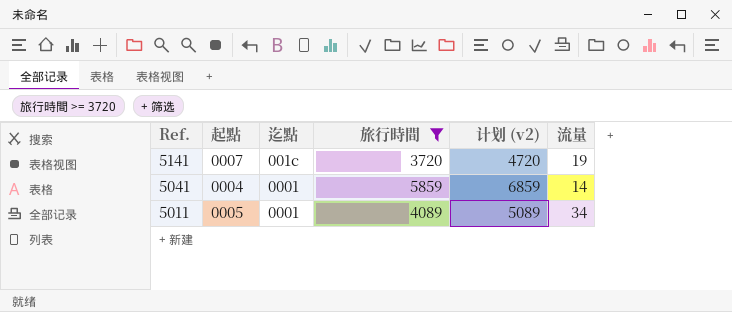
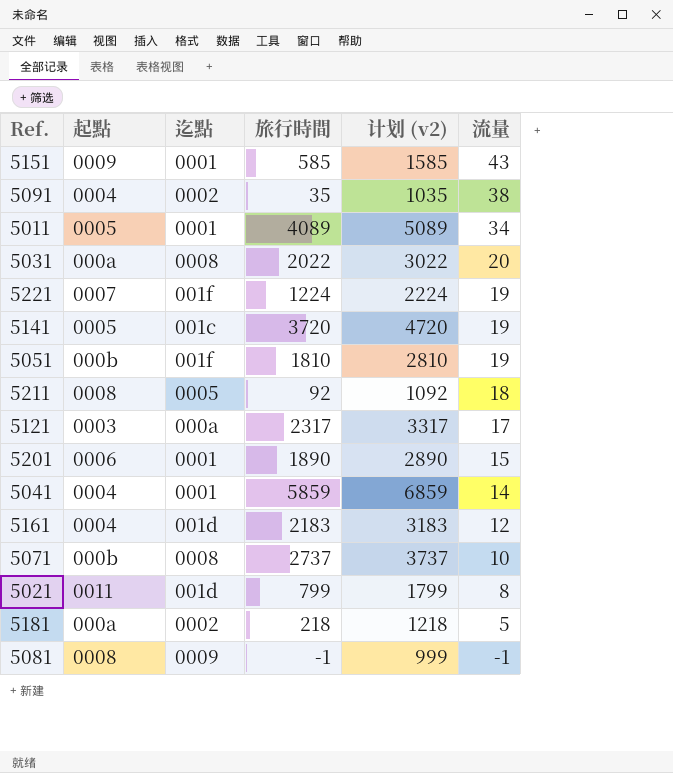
filter: 旅行時間 >= 3720 -> none
row order: Ref. descending -> 流量 descending
5141 | 起點: 0007 -> 0005

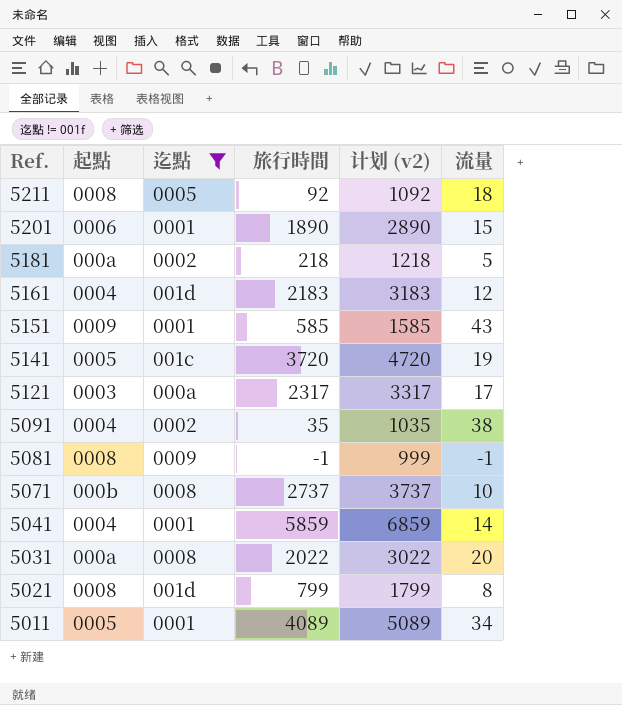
filter: none -> 迄點 != 001f
row order: 流量 descending -> Ref. descending
5021 | 起點: 0011 -> 0008

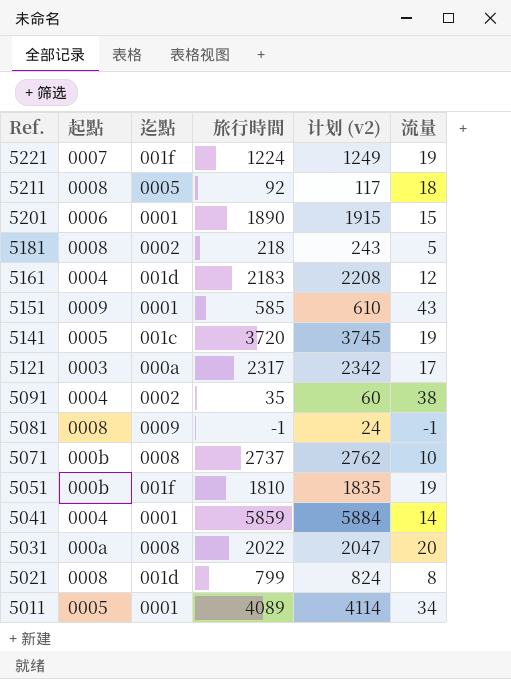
filter: 迄點 != 001f -> none
column 计划 (v2) | formula: [旅行時間] + 1000 -> [旅行時間] + 25
5181 | 起點: 000a -> 0008

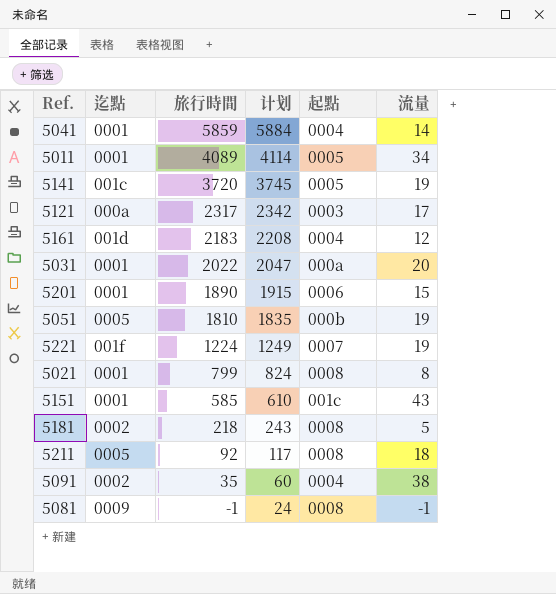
row order: Ref. descending -> 旅行時間 descending
column name: 计划 (v2) -> 计划
column 起點 | position: 2 -> 5
row 5071: 000b | 0008 | 2737 | 2762 | 10 -> none
5031 | 迄點: 0008 -> 0001
5051 | 迄點: 001f -> 0005
5021 | 迄點: 001d -> 0001
5151 | 起點: 0009 -> 001c

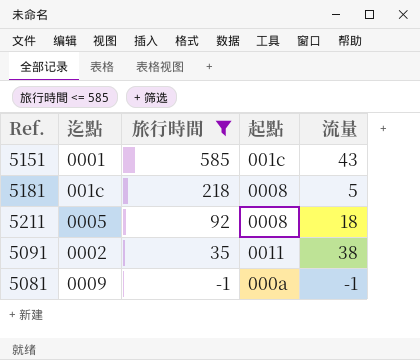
filter: none -> 旅行時間 <= 585
column 计划 | formula: [旅行時間] + 25 -> none
5181 | 迄點: 0002 -> 001c
5091 | 起點: 0004 -> 0011
5081 | 起點: 0008 -> 000a

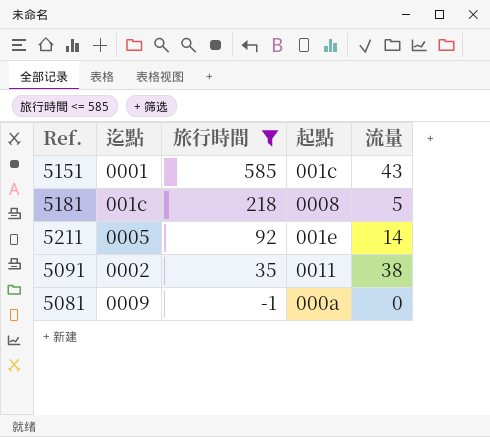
5211 | 起點: 0008 -> 001e
5211 | 流量: 18 -> 14
5081 | 流量: -1 -> 0

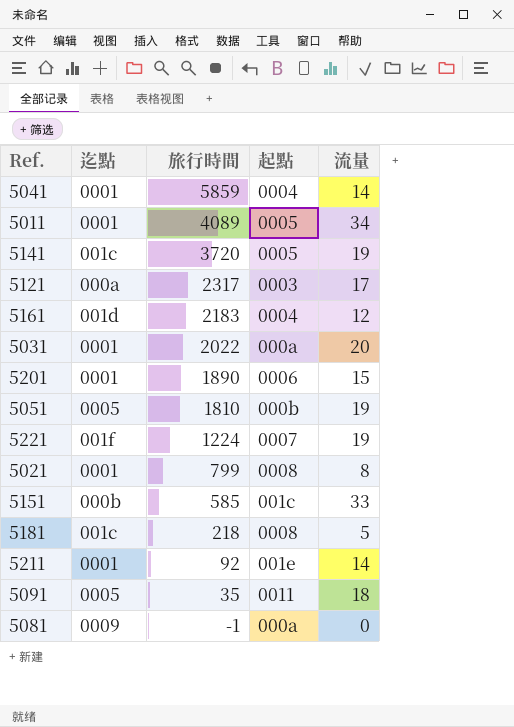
filter: 旅行時間 <= 585 -> none
5151 | 迄點: 0001 -> 000b
5151 | 流量: 43 -> 33
5211 | 迄點: 0005 -> 0001
5091 | 迄點: 0002 -> 0005
5091 | 流量: 38 -> 18

